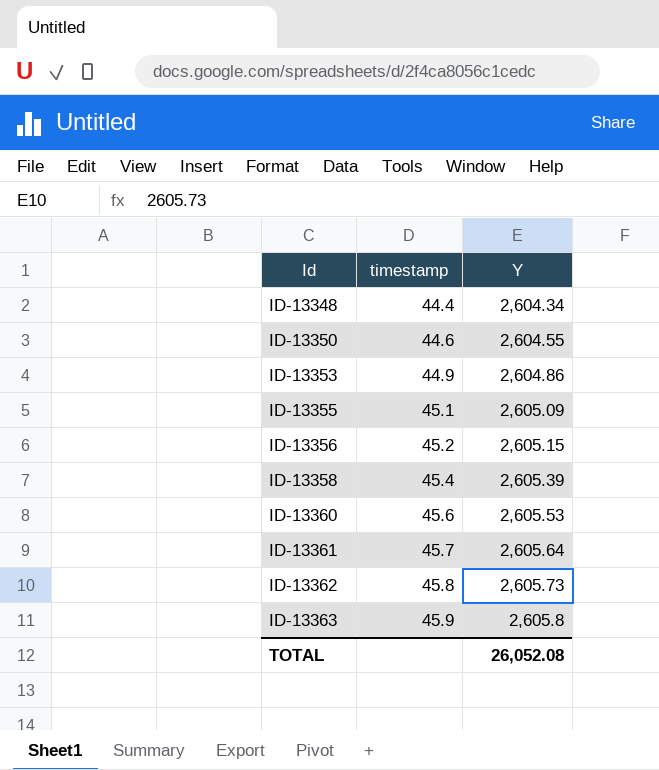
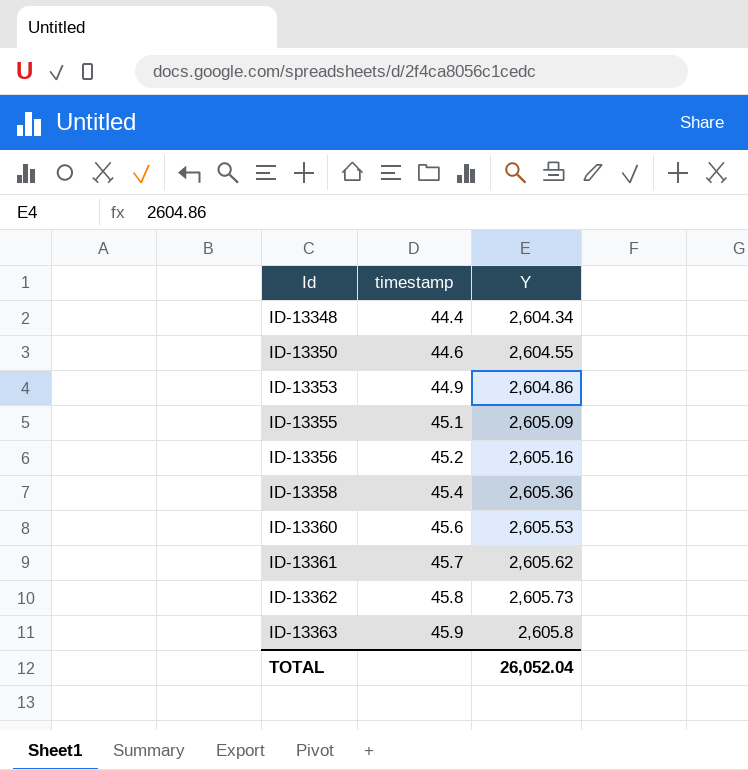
ID-13356 | Y: 2,605.15 -> 2,605.16
ID-13358 | Y: 2,605.39 -> 2,605.36
ID-13361 | Y: 2,605.64 -> 2,605.62
TOTAL | Y: 26,052.08 -> 26,052.04

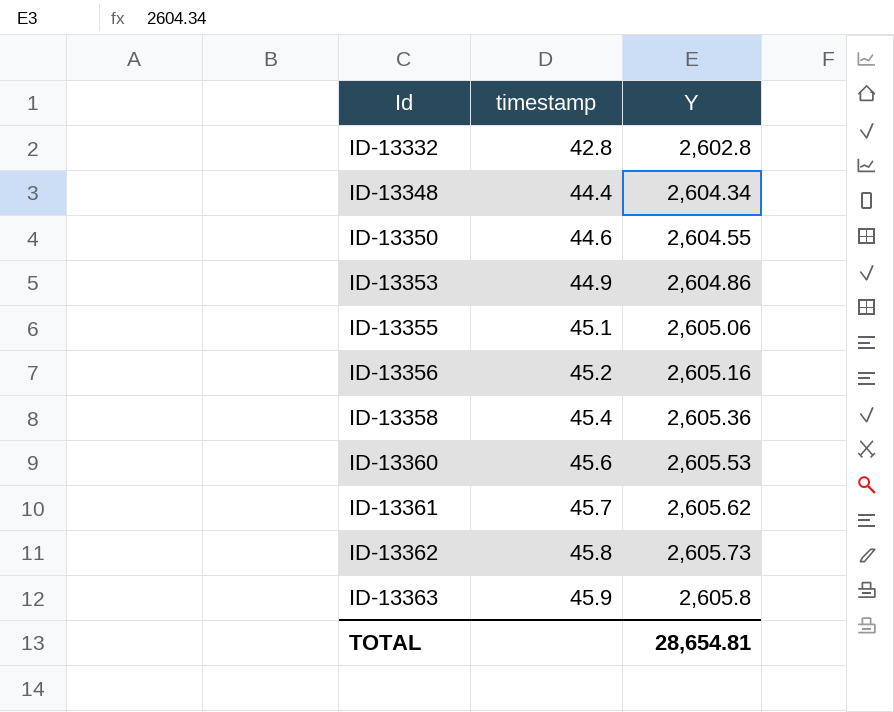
row ID-13332: none -> 42.8 | 2,602.8
ID-13355 | Y: 2,605.09 -> 2,605.06
TOTAL | Y: 26,052.04 -> 28,654.81

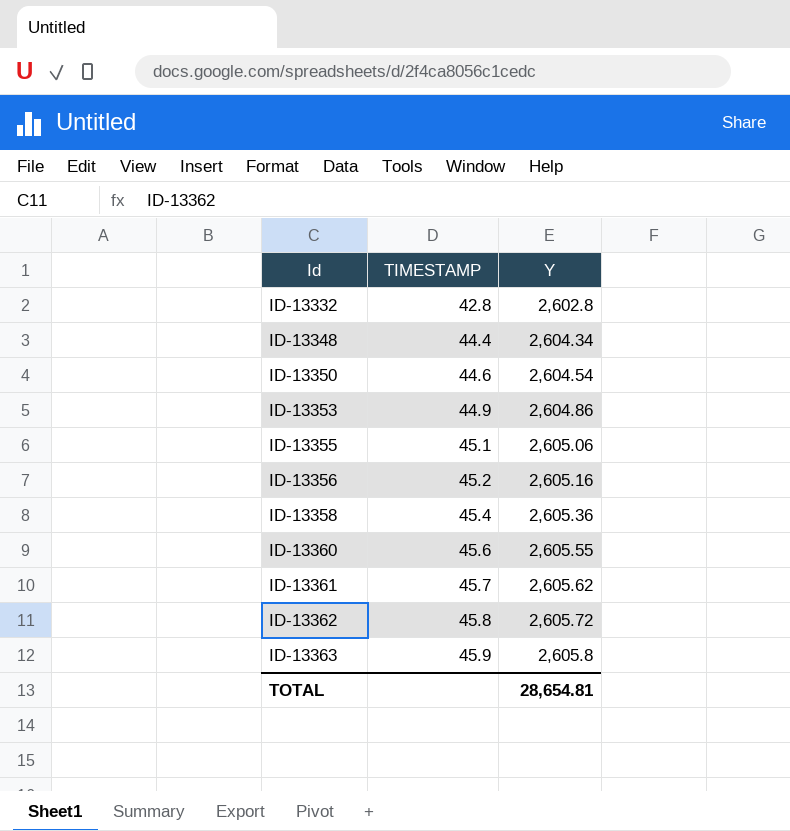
column name: timestamp -> TIMESTAMP
ID-13350 | Y: 2,604.55 -> 2,604.54
ID-13360 | Y: 2,605.53 -> 2,605.55
ID-13362 | Y: 2,605.73 -> 2,605.72

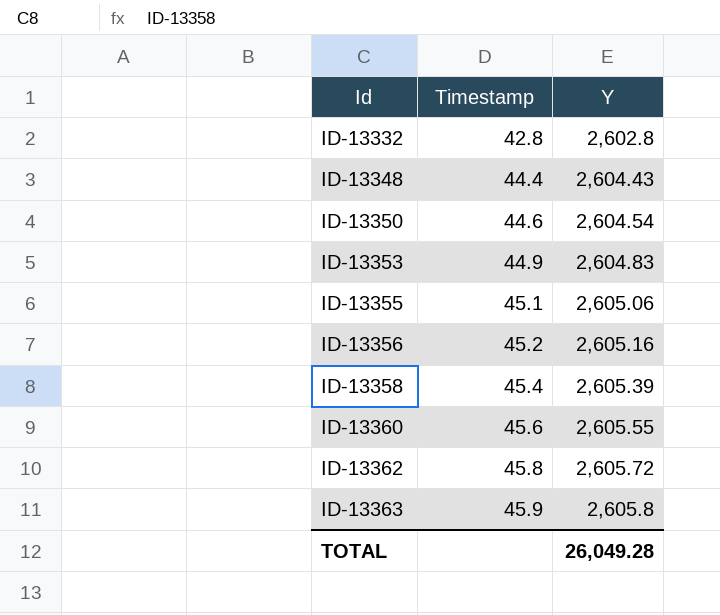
column name: TIMESTAMP -> Timestamp
row ID-13361: 45.7 | 2,605.62 -> none
ID-13348 | Y: 2,604.34 -> 2,604.43
ID-13353 | Y: 2,604.86 -> 2,604.83
ID-13358 | Y: 2,605.36 -> 2,605.39
TOTAL | Y: 28,654.81 -> 26,049.28

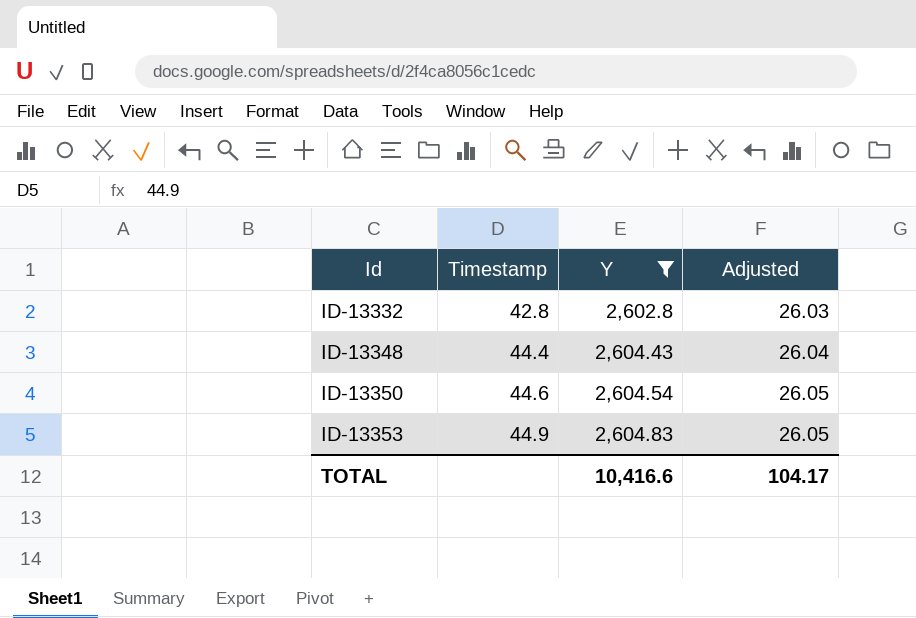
filter: none -> Y <= 2,604.83
column Adjusted | formula: none -> [Y] * 0.01
TOTAL | Y: 26,049.28 -> 10,416.6

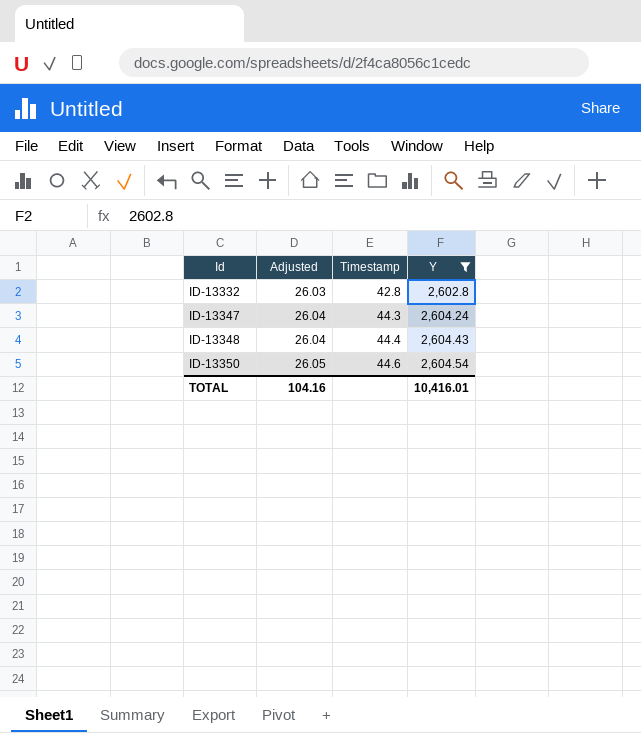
column Adjusted | position: 4 -> 2
row ID-13353: 44.9 | 2,604.83 | 26.05 -> none
row ID-13347: none -> 26.04 | 44.3 | 2,604.24
TOTAL | Adjusted: 104.17 -> 104.16
TOTAL | Y: 10,416.6 -> 10,416.01

